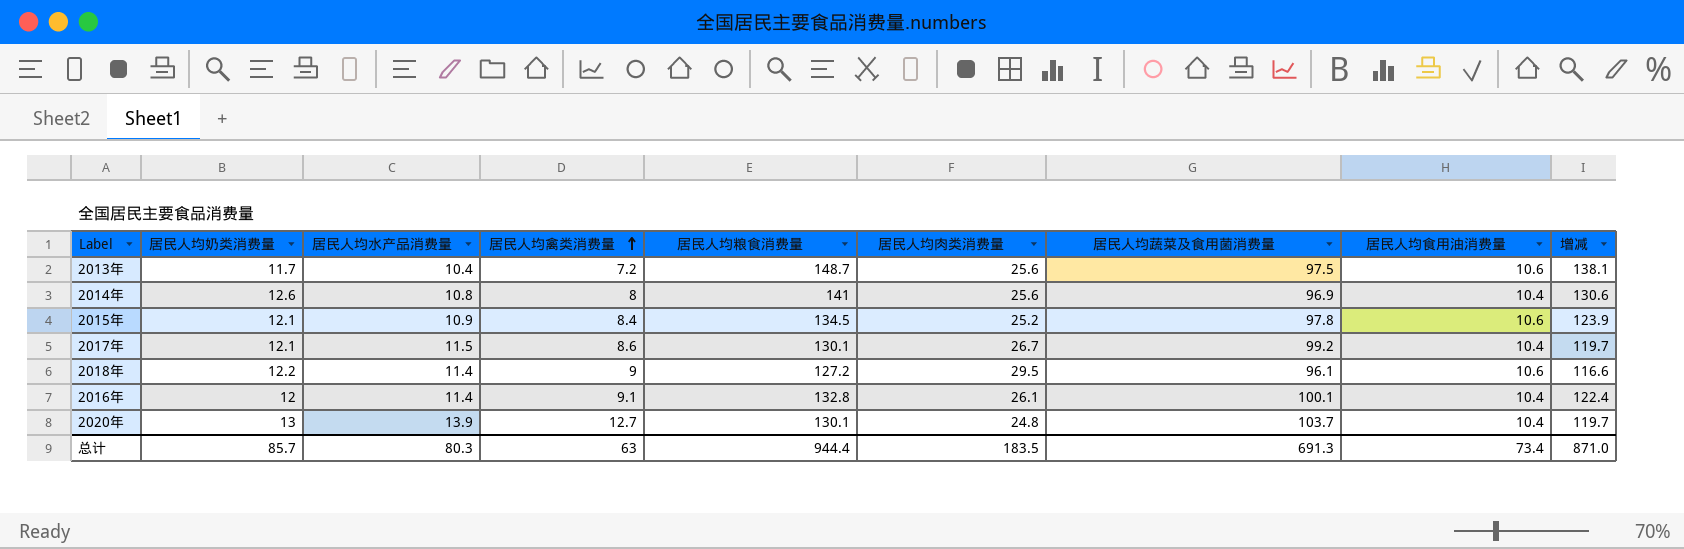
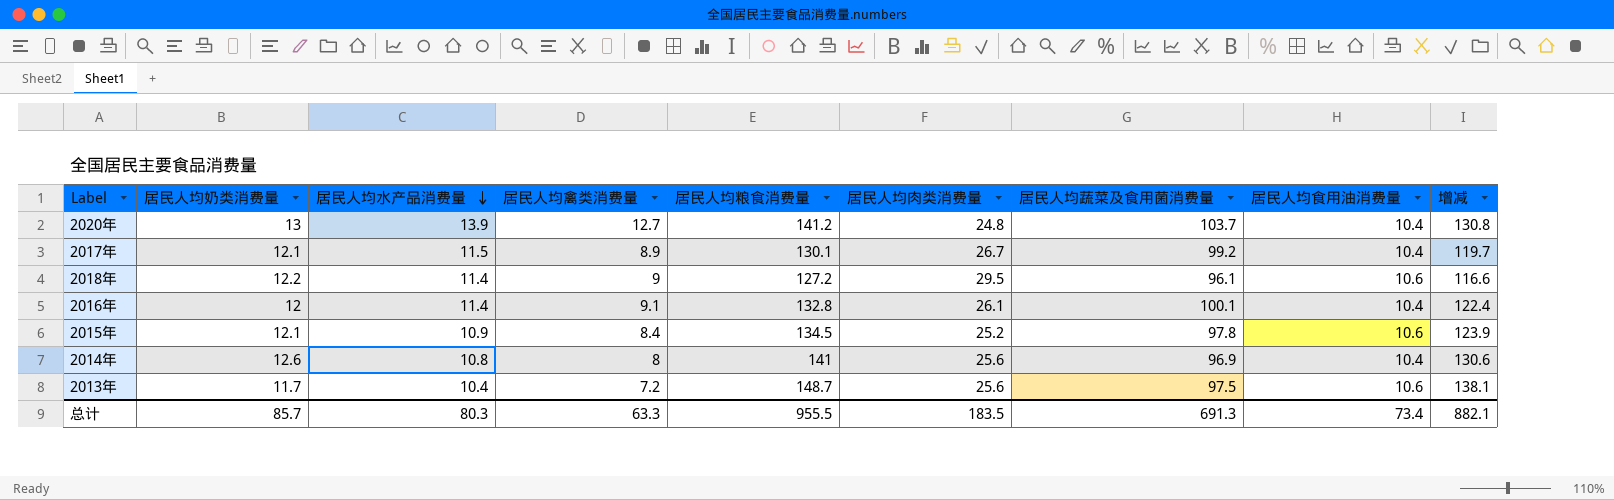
row order: 居民人均禽类消费量 ascending -> 居民人均水产品消费量 descending
2020年 | 居民人均粮食消费量: 130.1 -> 141.2
2020年 | 增减: 119.7 -> 130.8
2017年 | 居民人均禽类消费量: 8.6 -> 8.9
总计 | 居民人均禽类消费量: 63 -> 63.3
总计 | 居民人均粮食消费量: 944.4 -> 955.5
总计 | 增减: 871.0 -> 882.1

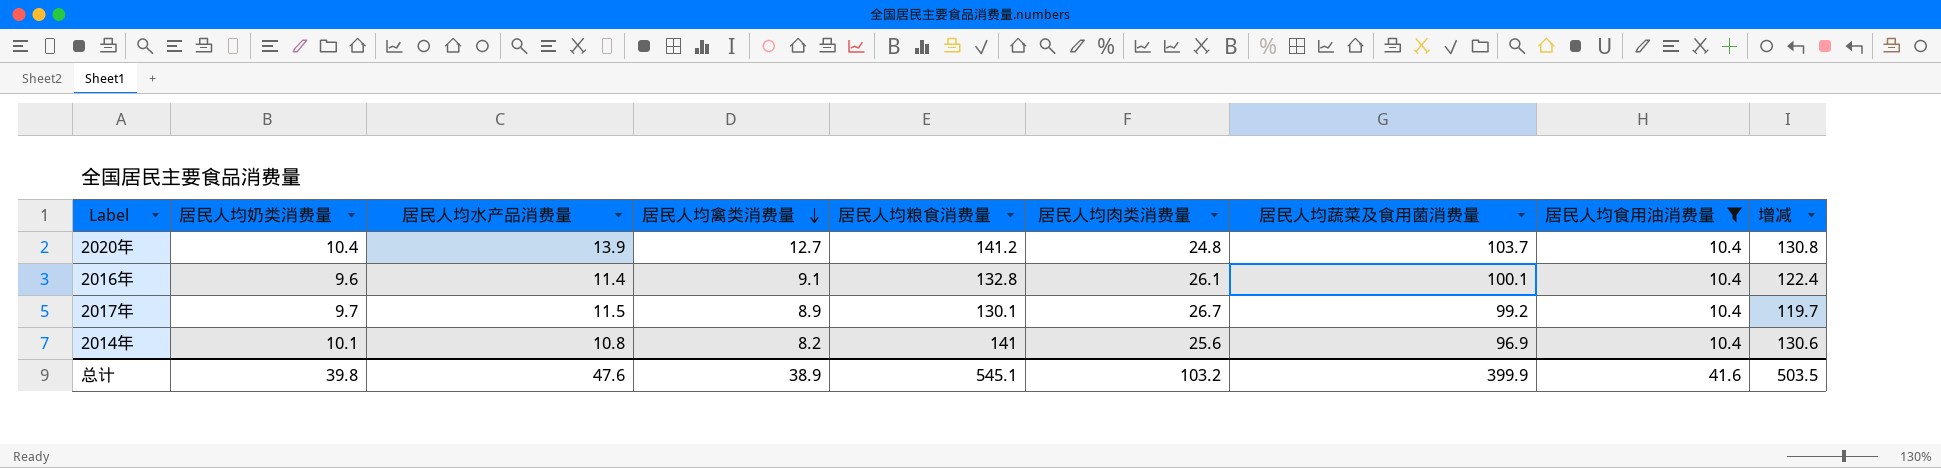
filter: none -> 居民人均食用油消费量 = 10.4
row order: 居民人均水产品消费量 descending -> 居民人均禽类消费量 descending
2020年 | 居民人均奶类消费量: 13 -> 10.4
2016年 | 居民人均奶类消费量: 12 -> 9.6
2017年 | 居民人均奶类消费量: 12.1 -> 9.7
2014年 | 居民人均奶类消费量: 12.6 -> 10.1
2014年 | 居民人均禽类消费量: 8 -> 8.2
总计 | 居民人均奶类消费量: 85.7 -> 39.8
总计 | 居民人均水产品消费量: 80.3 -> 47.6
总计 | 居民人均禽类消费量: 63.3 -> 38.9
总计 | 居民人均粮食消费量: 955.5 -> 545.1
总计 | 居民人均肉类消费量: 183.5 -> 103.2
总计 | 居民人均蔬菜及食用菌消费量: 691.3 -> 399.9
总计 | 居民人均食用油消费量: 73.4 -> 41.6
总计 | 增减: 882.1 -> 503.5

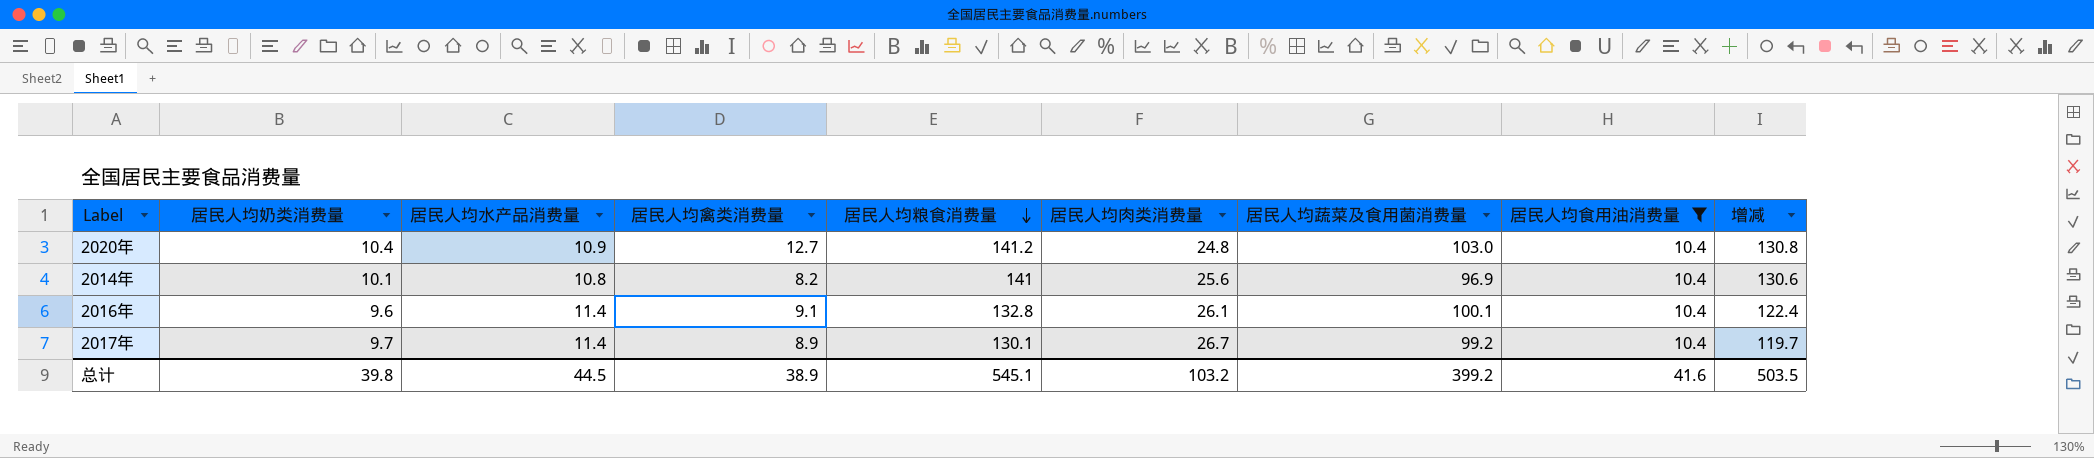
row order: 居民人均禽类消费量 descending -> 居民人均粮食消费量 descending
2020年 | 居民人均水产品消费量: 13.9 -> 10.9
2020年 | 居民人均蔬菜及食用菌消费量: 103.7 -> 103.0
2017年 | 居民人均水产品消费量: 11.5 -> 11.4
总计 | 居民人均水产品消费量: 47.6 -> 44.5
总计 | 居民人均蔬菜及食用菌消费量: 399.9 -> 399.2

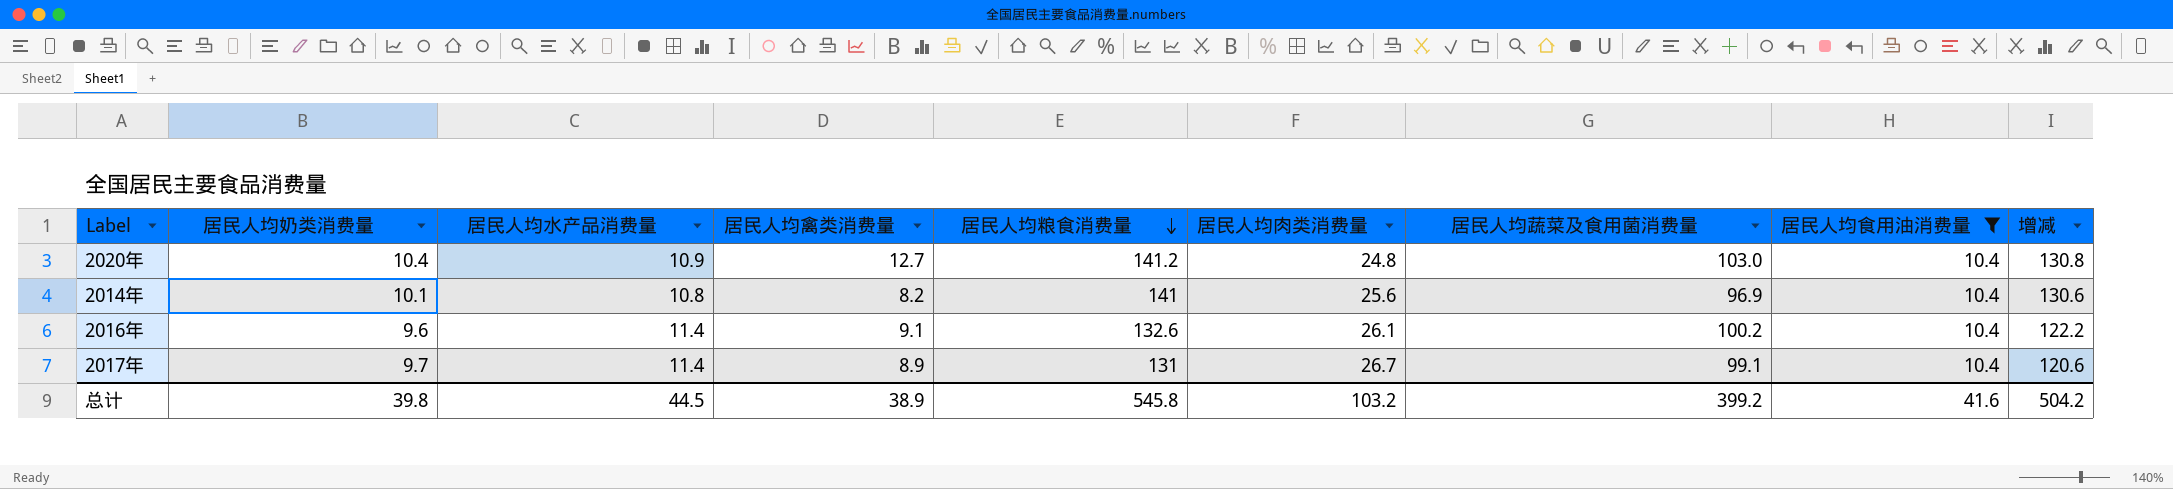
2016年 | 居民人均粮食消费量: 132.8 -> 132.6
2016年 | 居民人均蔬菜及食用菌消费量: 100.1 -> 100.2
2016年 | 增减: 122.4 -> 122.2
2017年 | 居民人均粮食消费量: 130.1 -> 131
2017年 | 居民人均蔬菜及食用菌消费量: 99.2 -> 99.1
2017年 | 增减: 119.7 -> 120.6
总计 | 居民人均粮食消费量: 545.1 -> 545.8
总计 | 增减: 503.5 -> 504.2

